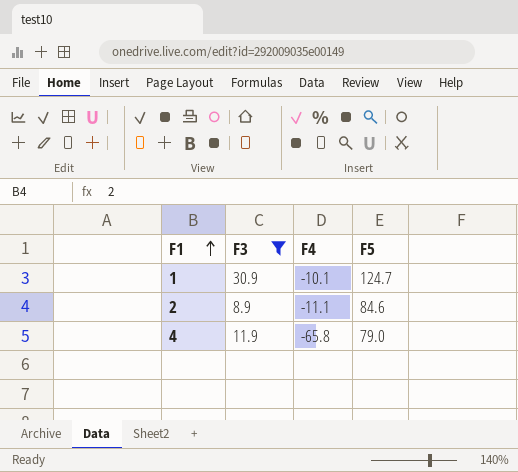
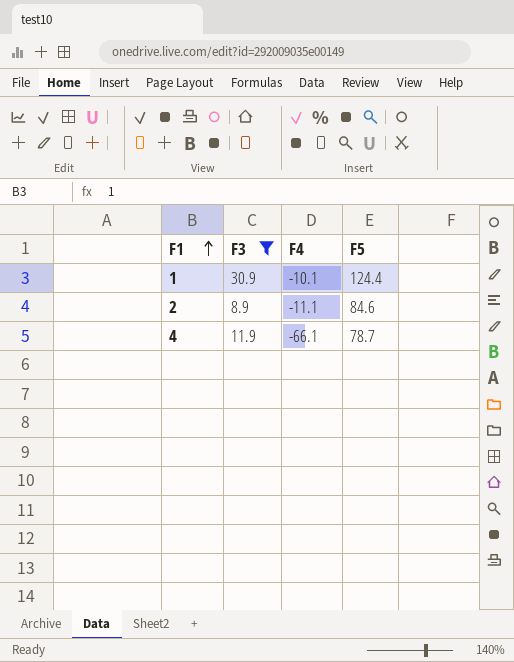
1 | F5: 124.7 -> 124.4
4 | F4: -65.8 -> -66.1
4 | F5: 79.0 -> 78.7

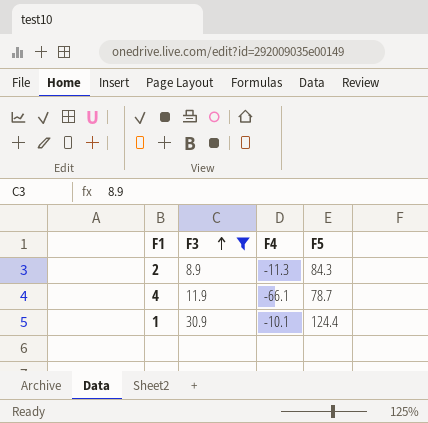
row order: F1 ascending -> F3 ascending
2 | F4: -11.1 -> -11.3
2 | F5: 84.6 -> 84.3

